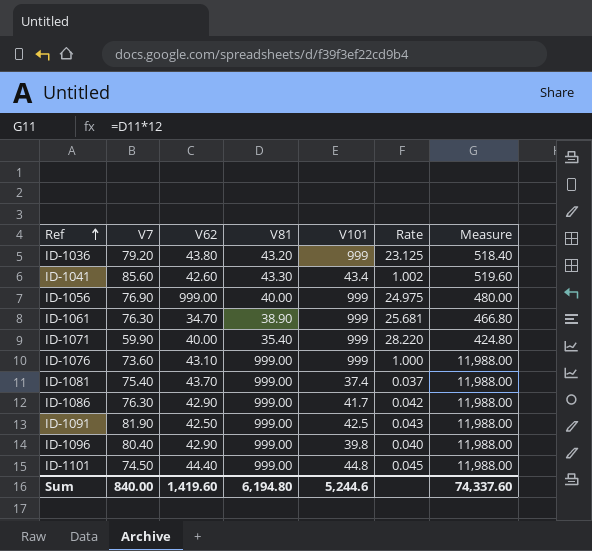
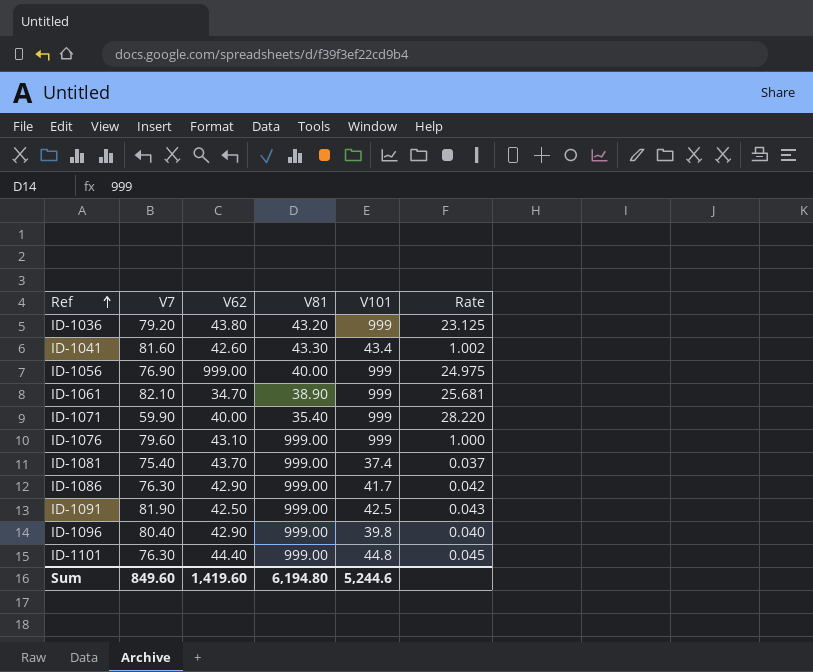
column Measure | formula: [V81] * 12 -> none
ID-1041 | V7: 85.60 -> 81.60
ID-1061 | V7: 76.30 -> 82.10
ID-1076 | V7: 73.60 -> 79.60
ID-1101 | V7: 74.50 -> 76.30
Sum | V7: 840.00 -> 849.60

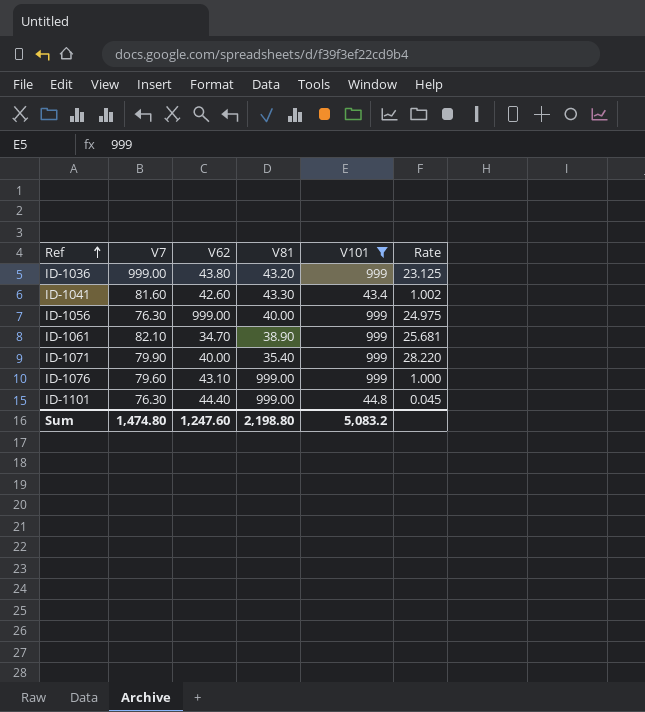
filter: none -> V101 >= 43.4
ID-1036 | V7: 79.20 -> 999.00
ID-1056 | V7: 76.90 -> 76.30
ID-1071 | V7: 59.90 -> 79.90
Sum | V7: 849.60 -> 1,474.80
Sum | V62: 1,419.60 -> 1,247.60
Sum | V81: 6,194.80 -> 2,198.80
Sum | V101: 5,244.6 -> 5,083.2

